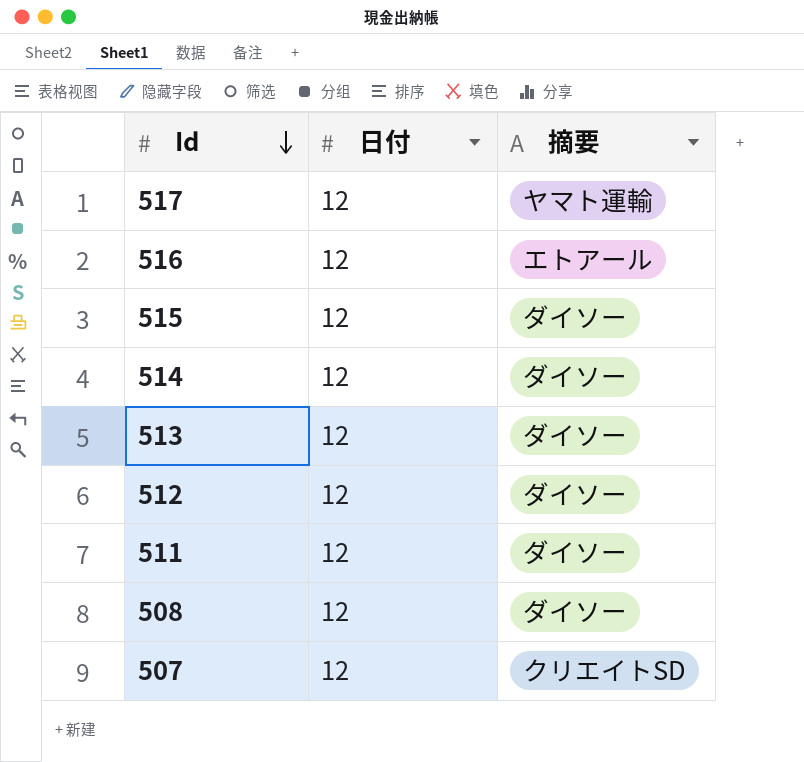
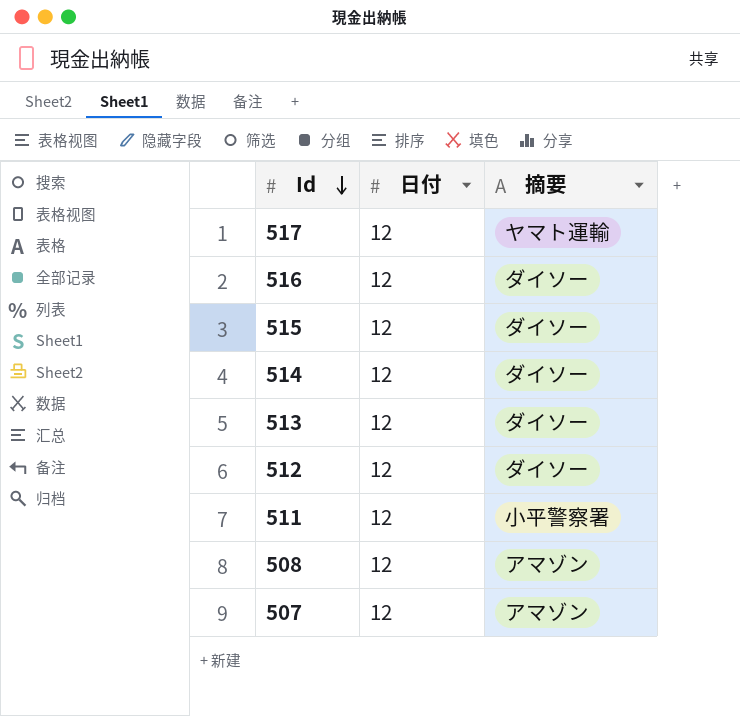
516 | 摘要: エトアール -> ダイソー
511 | 摘要: ダイソー -> 小平警察署
508 | 摘要: ダイソー -> アマゾン
507 | 摘要: クリエイトSD -> アマゾン

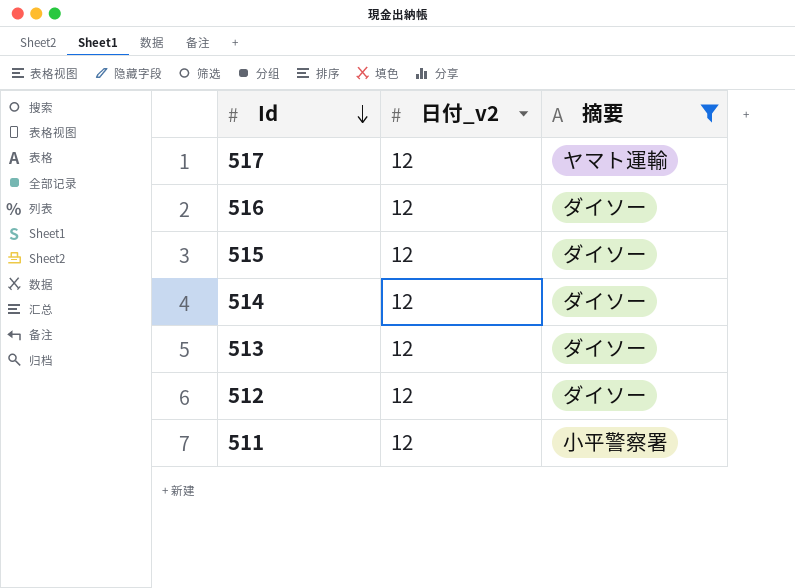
filter: none -> 摘要 != アマゾン
column name: 日付 -> 日付_v2

